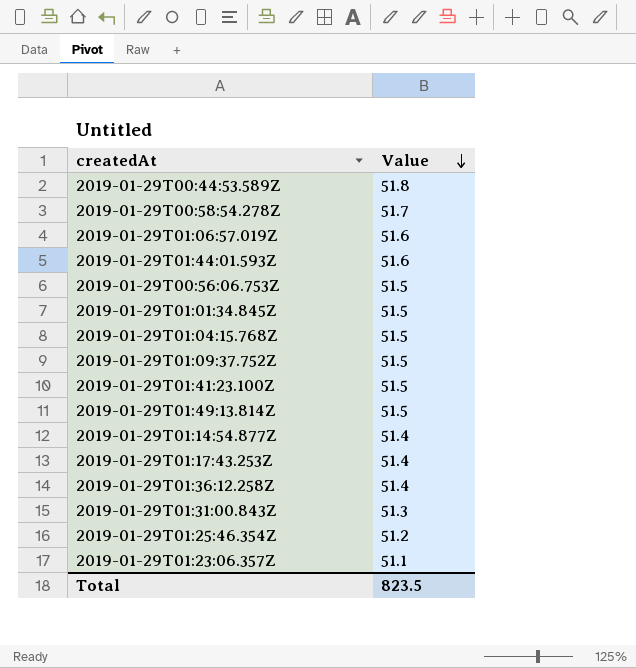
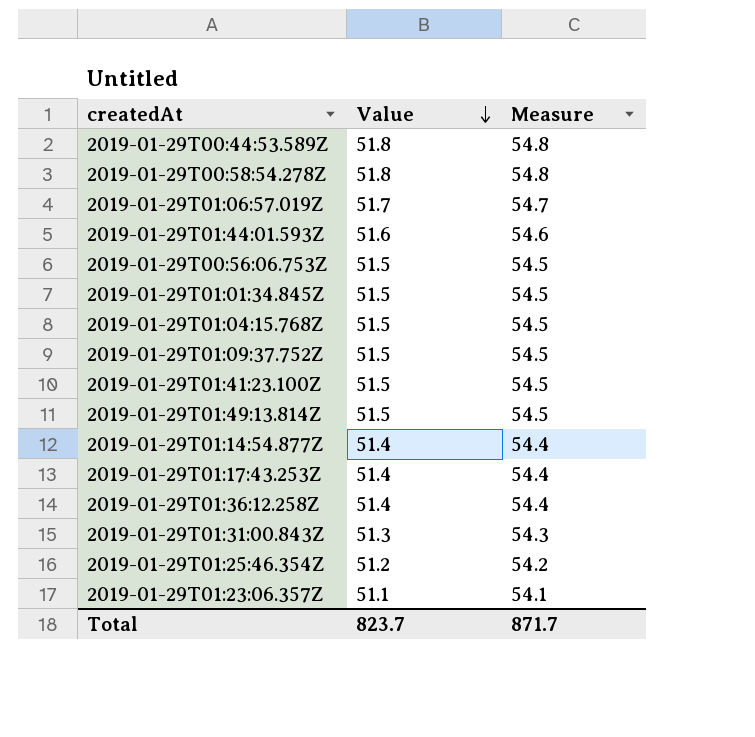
column Measure | formula: none -> [Value] + 3
2019-01-29T00:58:54.278Z | Value: 51.7 -> 51.8
2019-01-29T01:06:57.019Z | Value: 51.6 -> 51.7
Total | Value: 823.5 -> 823.7

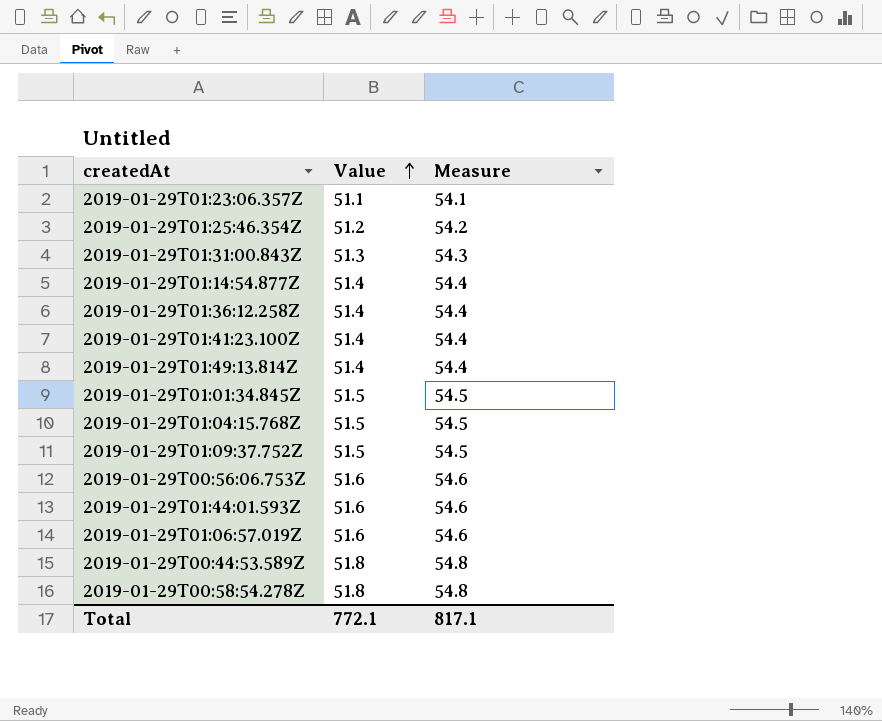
row order: Value descending -> Value ascending
row 2019-01-29T01:17:43.253Z: 51.4 | 54.4 -> none
2019-01-29T01:41:23.100Z | Value: 51.5 -> 51.4
2019-01-29T01:41:23.100Z | Measure: 54.5 -> 54.4
2019-01-29T01:49:13.814Z | Value: 51.5 -> 51.4
2019-01-29T01:49:13.814Z | Measure: 54.5 -> 54.4
2019-01-29T00:56:06.753Z | Value: 51.5 -> 51.6
2019-01-29T00:56:06.753Z | Measure: 54.5 -> 54.6
2019-01-29T01:06:57.019Z | Value: 51.7 -> 51.6
2019-01-29T01:06:57.019Z | Measure: 54.7 -> 54.6
Total | Value: 823.7 -> 772.1
Total | Measure: 871.7 -> 817.1

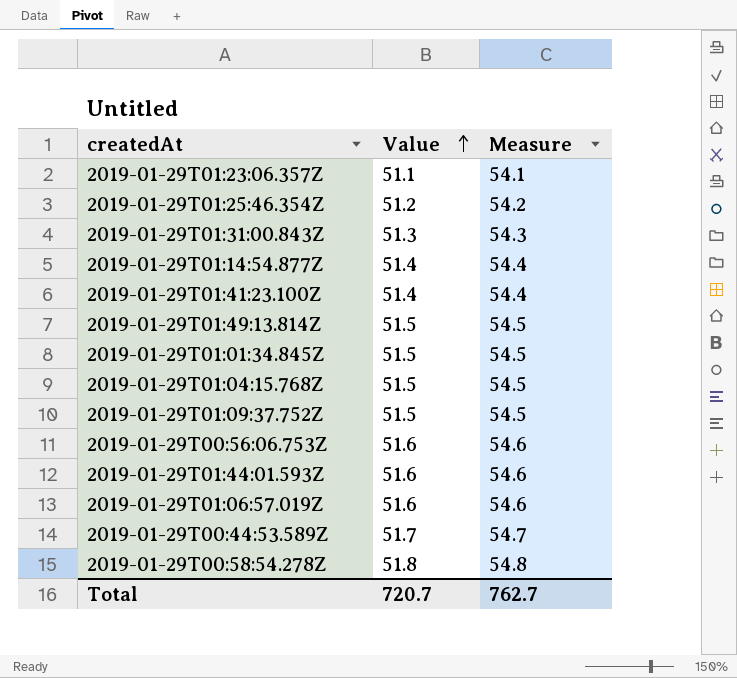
row 2019-01-29T01:36:12.258Z: 51.4 | 54.4 -> none
2019-01-29T01:49:13.814Z | Value: 51.4 -> 51.5
2019-01-29T01:49:13.814Z | Measure: 54.4 -> 54.5
2019-01-29T00:44:53.589Z | Value: 51.8 -> 51.7
2019-01-29T00:44:53.589Z | Measure: 54.8 -> 54.7
Total | Value: 772.1 -> 720.7
Total | Measure: 817.1 -> 762.7

